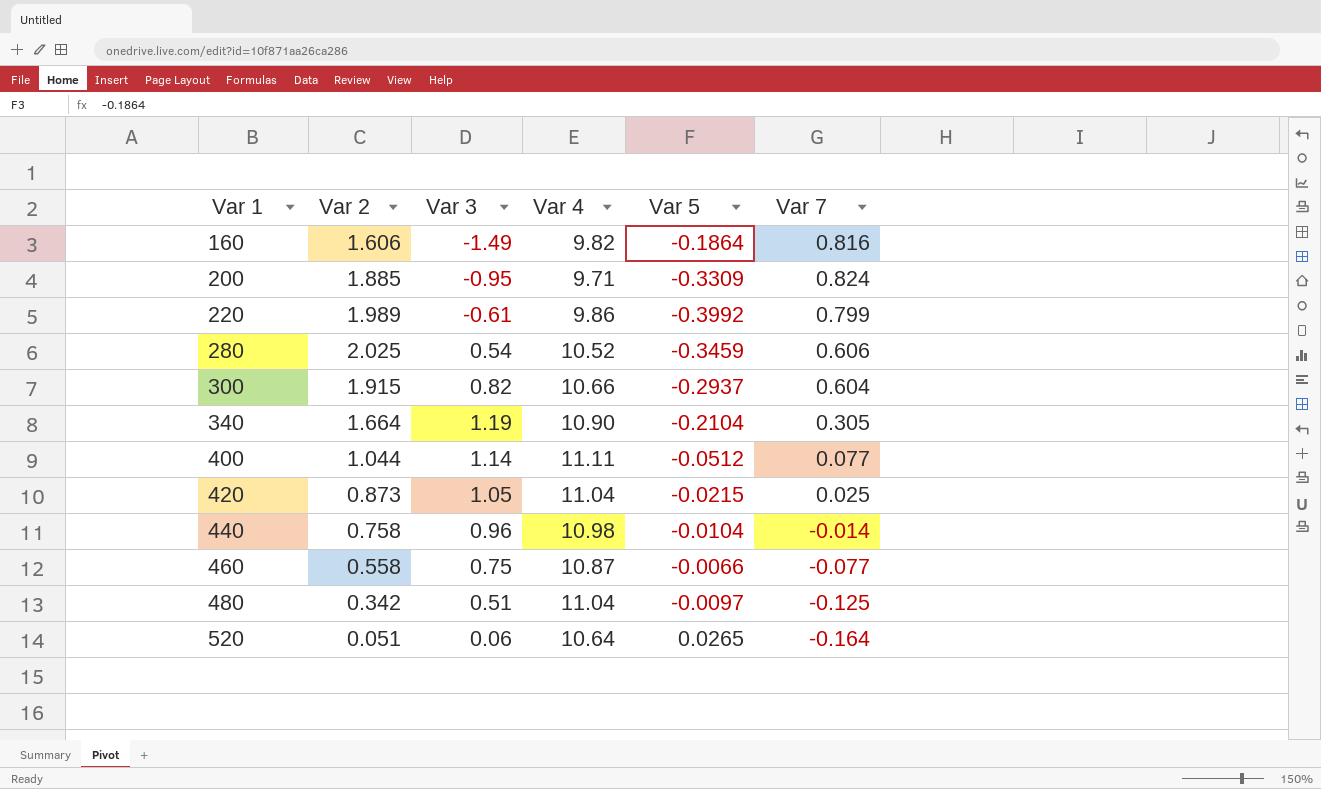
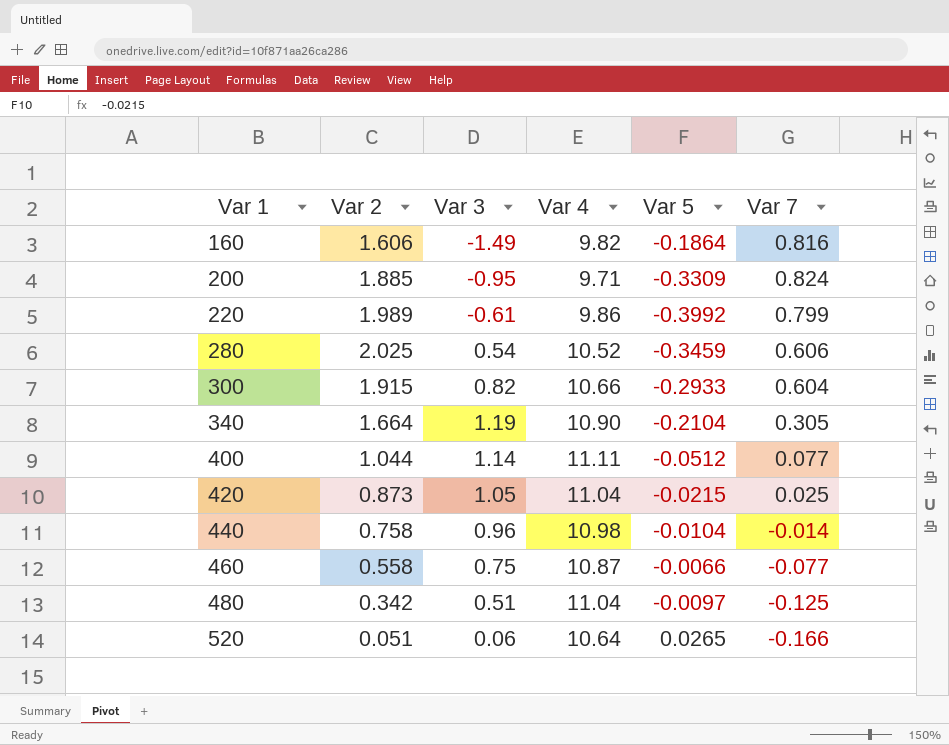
300 | Var 5: -0.2937 -> -0.2933
520 | Var 7: -0.164 -> -0.166

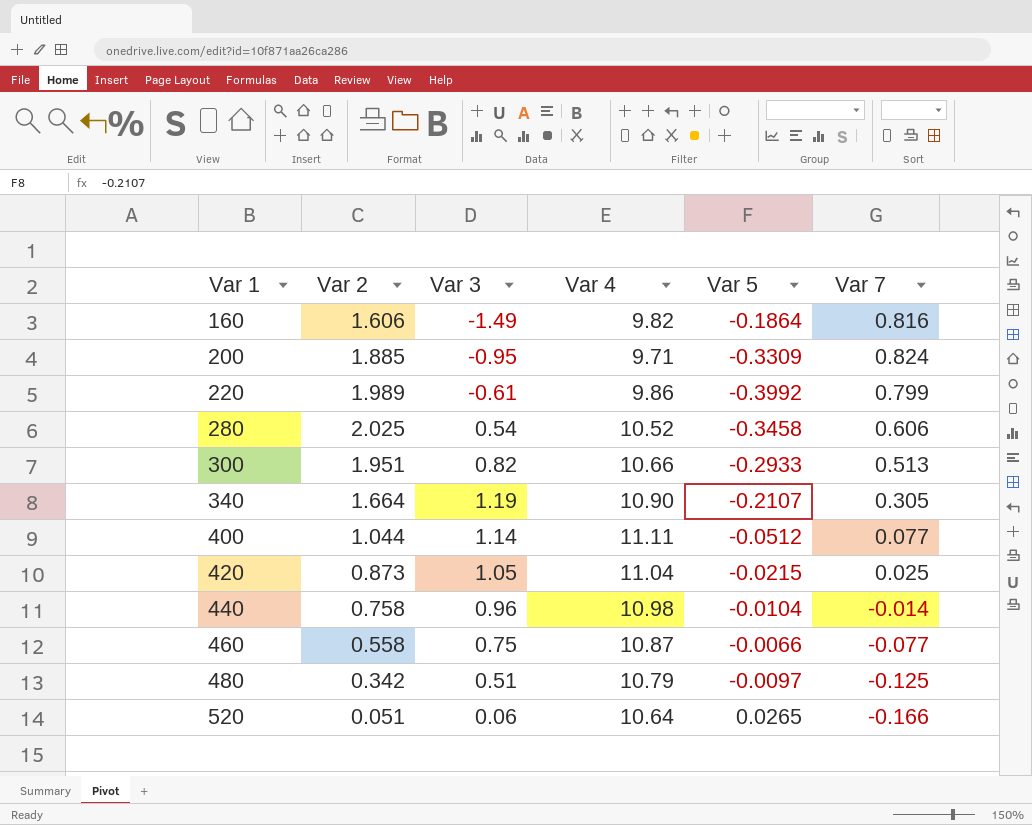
280 | Var 5: -0.3459 -> -0.3458
300 | Var 2: 1.915 -> 1.951
300 | Var 7: 0.604 -> 0.513
340 | Var 5: -0.2104 -> -0.2107
480 | Var 4: 11.04 -> 10.79

